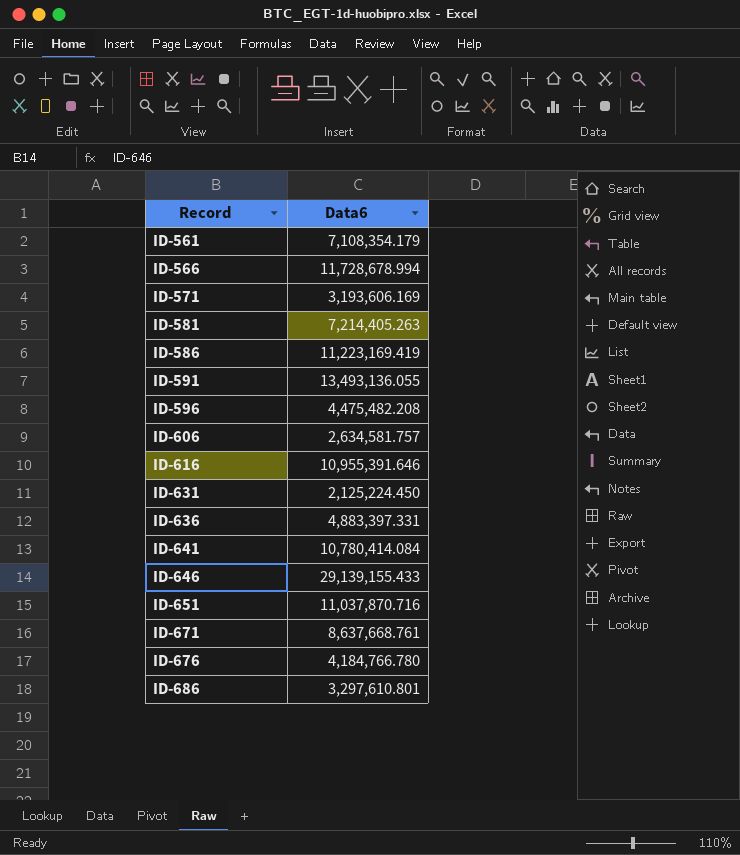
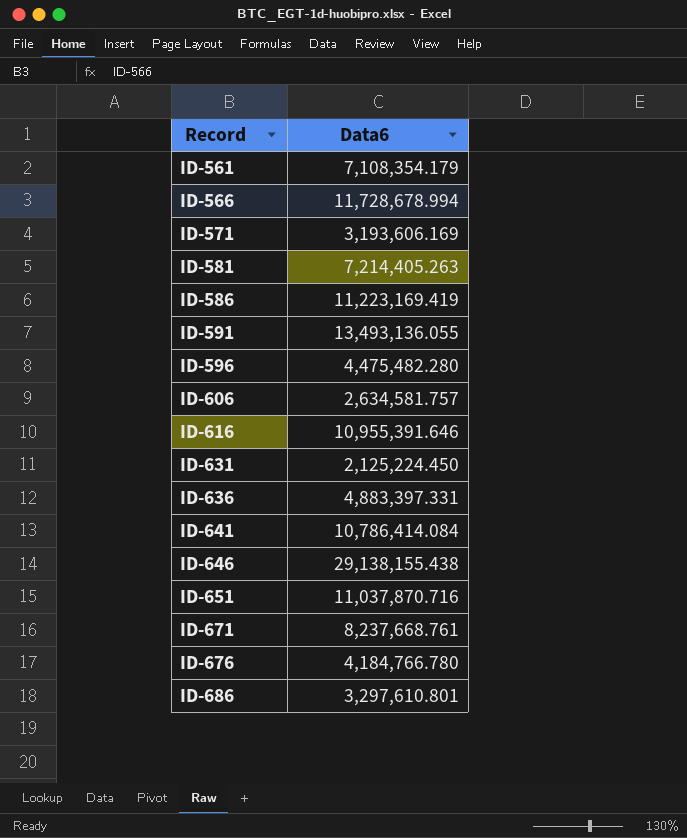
ID-596 | Data6: 4,475,482.208 -> 4,475,482.280
ID-641 | Data6: 10,780,414.084 -> 10,786,414.084
ID-646 | Data6: 29,139,155.433 -> 29,138,155.438
ID-671 | Data6: 8,637,668.761 -> 8,237,668.761

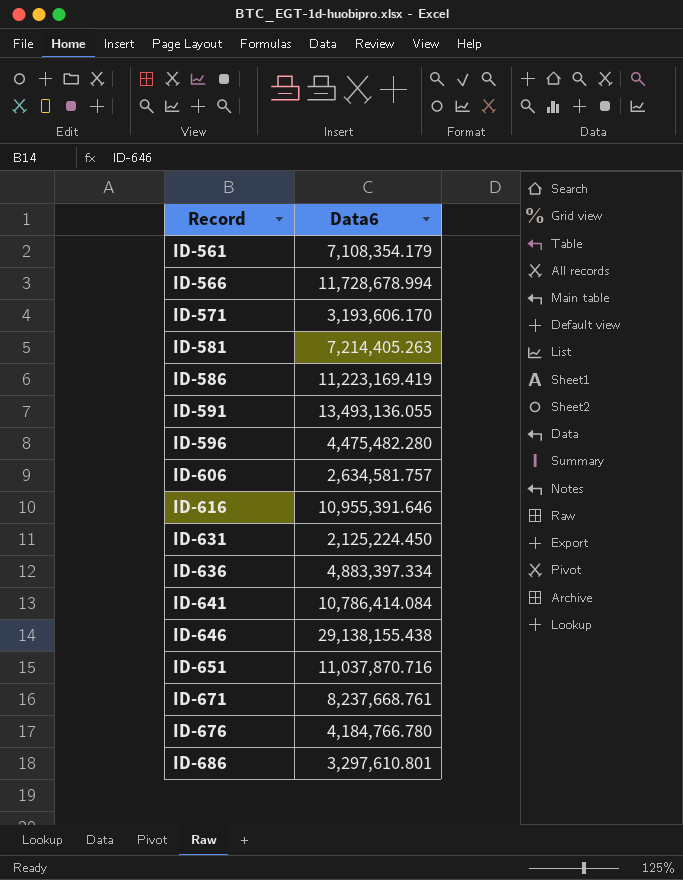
ID-571 | Data6: 3,193,606.169 -> 3,193,606.170
ID-636 | Data6: 4,883,397.331 -> 4,883,397.334

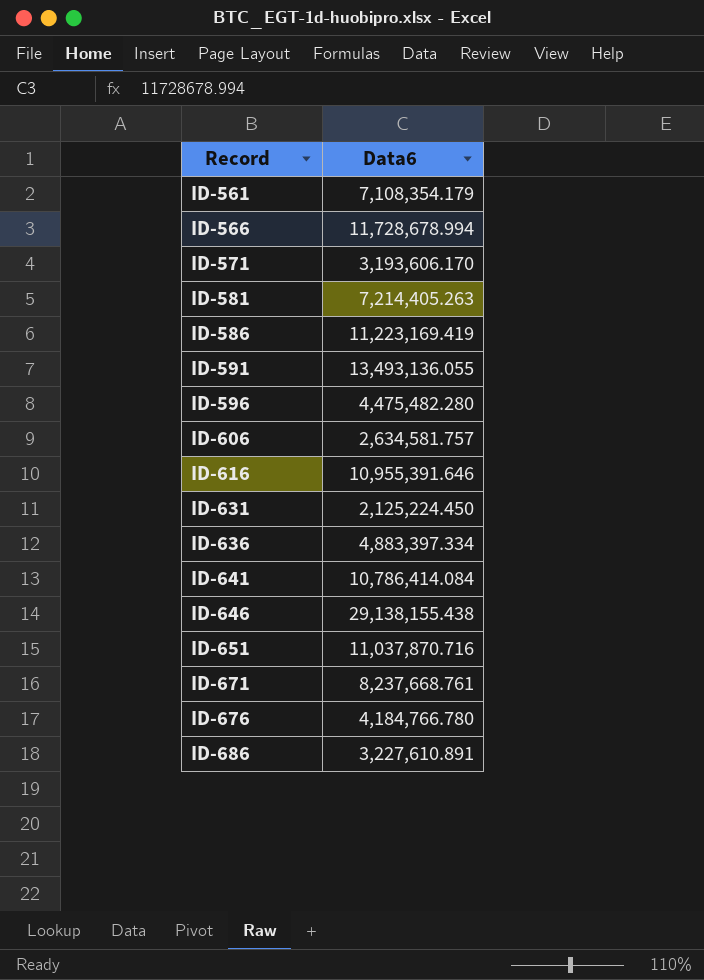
ID-686 | Data6: 3,297,610.801 -> 3,227,610.891

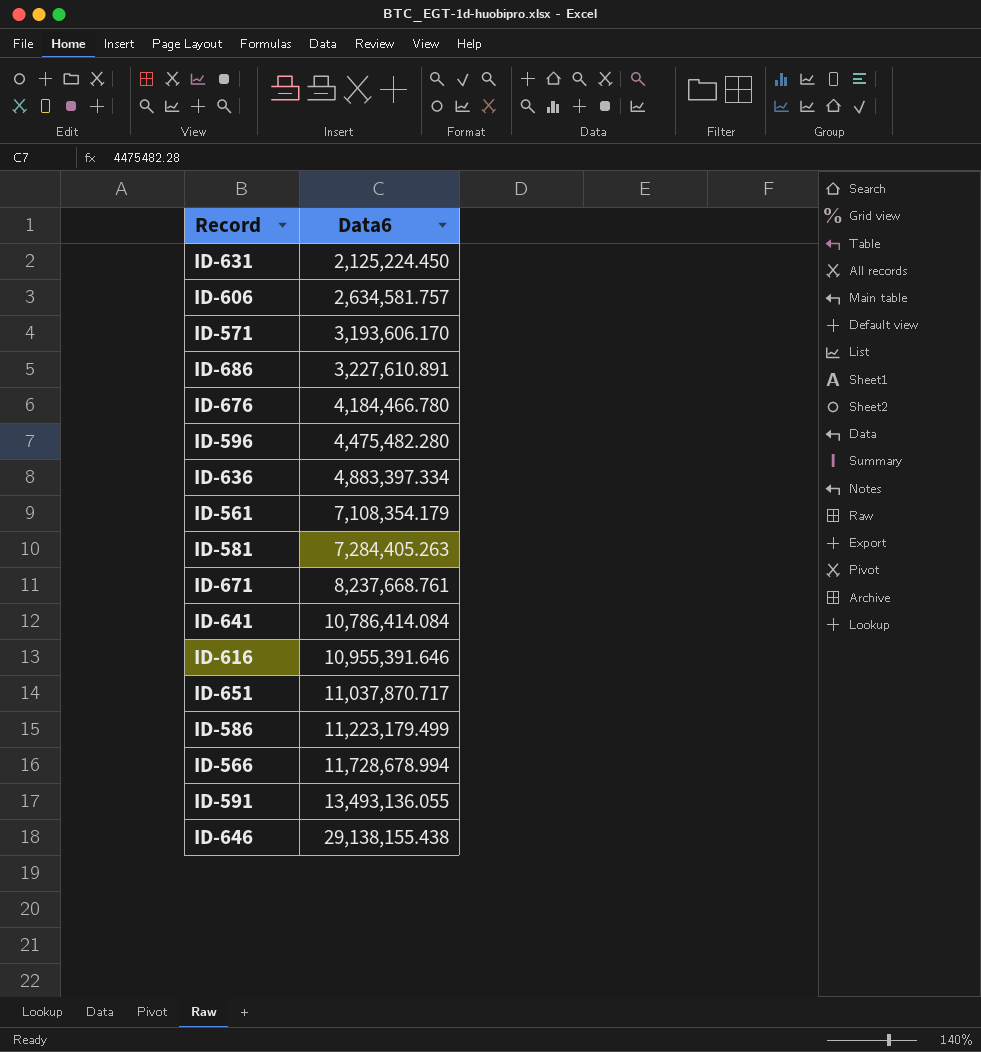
row order: Record ascending -> Data6 ascending
ID-676 | Data6: 4,184,766.780 -> 4,184,466.780
ID-581 | Data6: 7,214,405.263 -> 7,284,405.263
ID-651 | Data6: 11,037,870.716 -> 11,037,870.717
ID-586 | Data6: 11,223,169.419 -> 11,223,179.499

